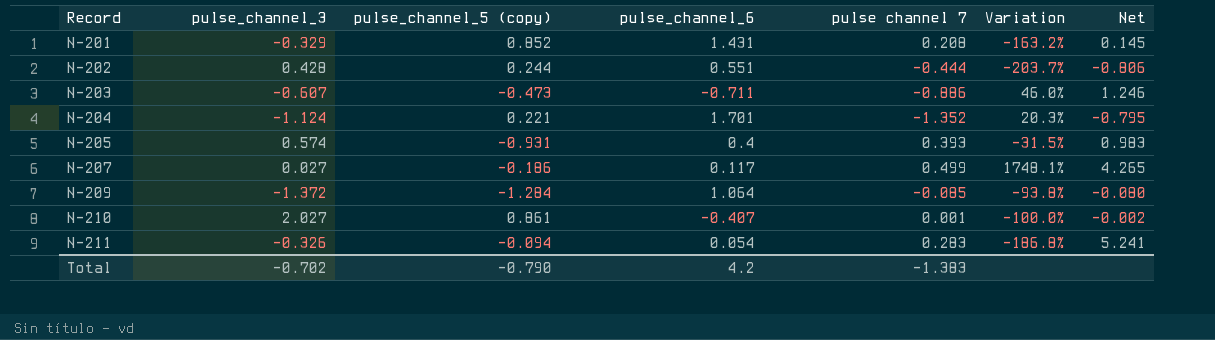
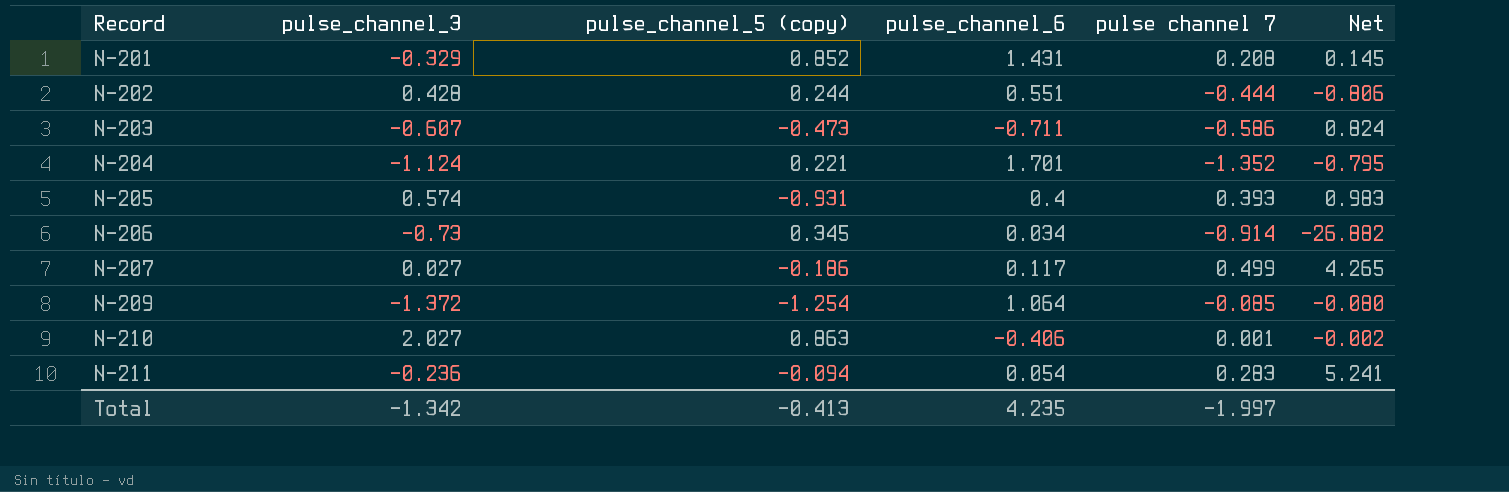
column Variation | formula: ([pulse channel 7] - [pulse_channel_3]) / [pulse_channel_3] -> none
N-203 | pulse channel 7: -0.886 -> -0.586
N-203 | Net: 1.246 -> 0.824
row N-206: none -> -0.73 | 0.345 | 0.034 | -0.914 | -26.882
N-209 | pulse_channel_5 (copy): -1.284 -> -1.254
N-210 | pulse_channel_5 (copy): 0.861 -> 0.863
N-210 | pulse_channel_6: -0.407 -> -0.406
N-211 | pulse_channel_3: -0.326 -> -0.236
Total | pulse_channel_3: -0.702 -> -1.342
Total | pulse_channel_5 (copy): -0.790 -> -0.413
Total | pulse_channel_6: 4.2 -> 4.235
Total | pulse channel 7: -1.383 -> -1.997

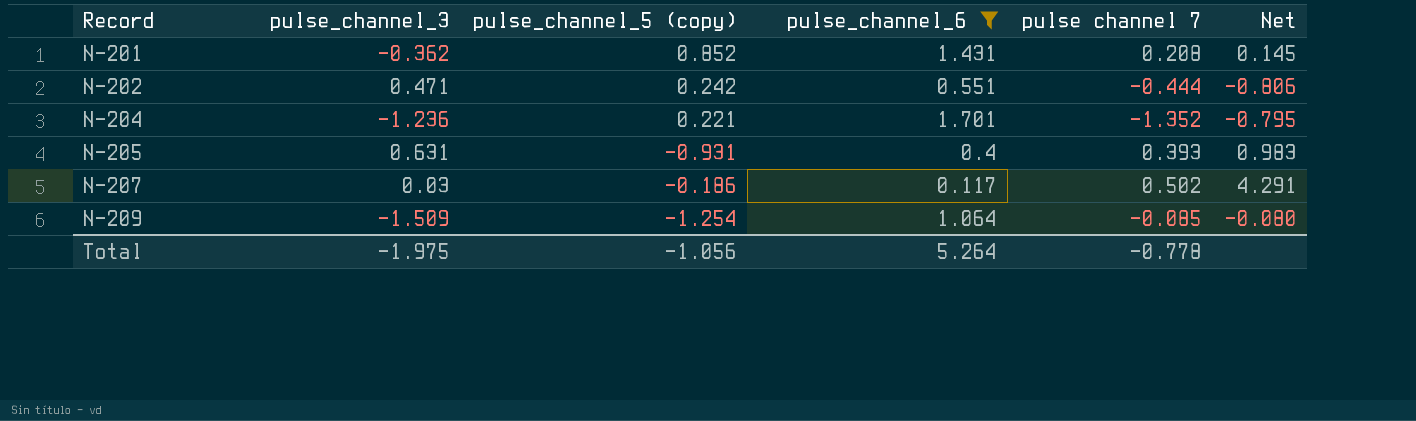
filter: none -> pulse_channel_6 >= 0.117
N-201 | pulse_channel_3: -0.329 -> -0.362
N-202 | pulse_channel_3: 0.428 -> 0.471
N-202 | pulse_channel_5 (copy): 0.244 -> 0.242
N-204 | pulse_channel_3: -1.124 -> -1.236
N-205 | pulse_channel_3: 0.574 -> 0.631
N-207 | pulse_channel_3: 0.027 -> 0.03
N-207 | pulse channel 7: 0.499 -> 0.502
N-207 | Net: 4.265 -> 4.291
N-209 | pulse_channel_3: -1.372 -> -1.509
Total | pulse_channel_3: -1.342 -> -1.975
Total | pulse_channel_5 (copy): -0.413 -> -1.056
Total | pulse_channel_6: 4.235 -> 5.264
Total | pulse channel 7: -1.997 -> -0.778

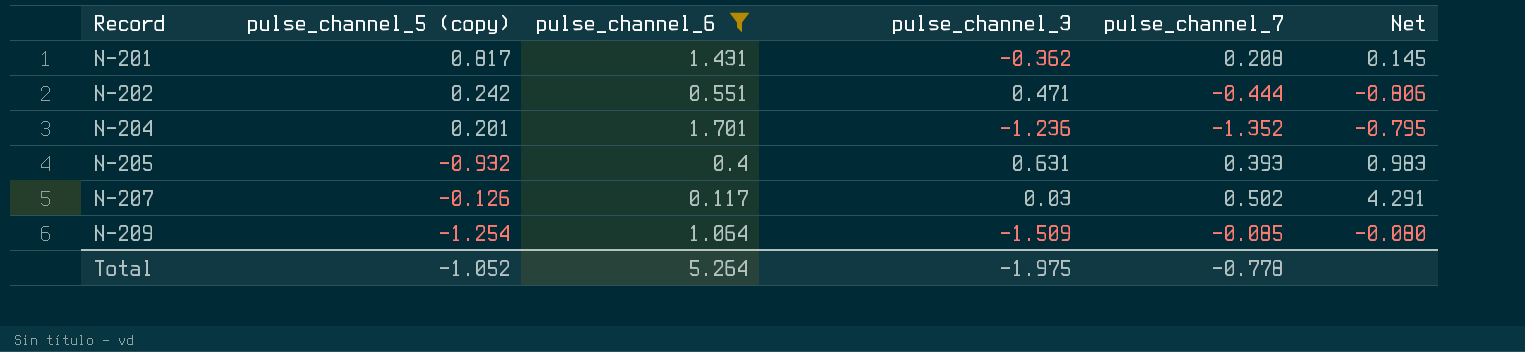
column pulse_channel_3 | position: 2 -> 4
column name: pulse channel 7 -> pulse_channel_7
N-201 | pulse_channel_5 (copy): 0.852 -> 0.817
N-204 | pulse_channel_5 (copy): 0.221 -> 0.201
N-205 | pulse_channel_5 (copy): -0.931 -> -0.932
N-207 | pulse_channel_5 (copy): -0.186 -> -0.126
Total | pulse_channel_5 (copy): -1.056 -> -1.052

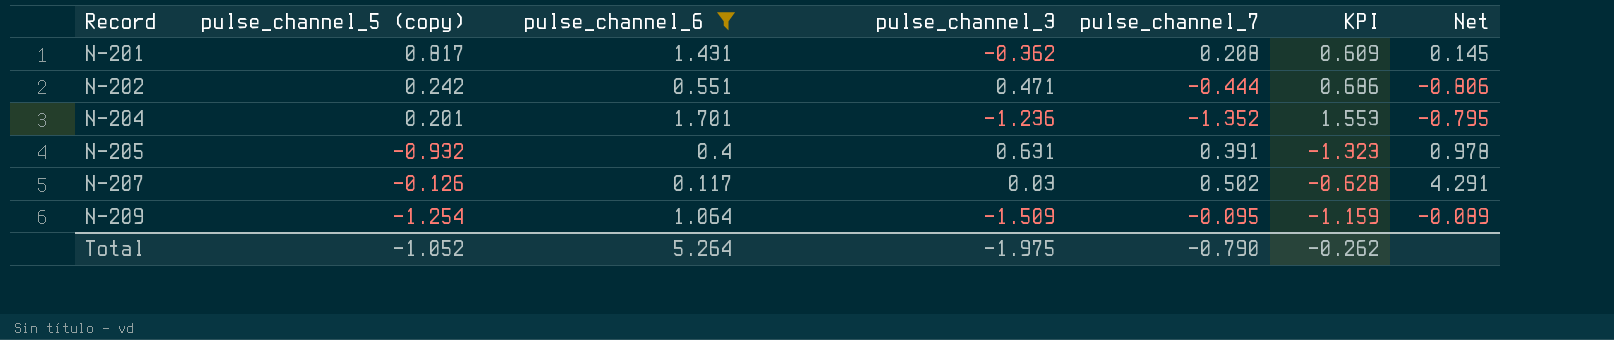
column KPI | formula: none -> [pulse_channel_5 (copy)] - [pulse_channel_7]
N-205 | pulse_channel_7: 0.393 -> 0.391
N-205 | Net: 0.983 -> 0.978
N-209 | pulse_channel_7: -0.085 -> -0.095
N-209 | Net: -0.080 -> -0.089
Total | pulse_channel_7: -0.778 -> -0.790

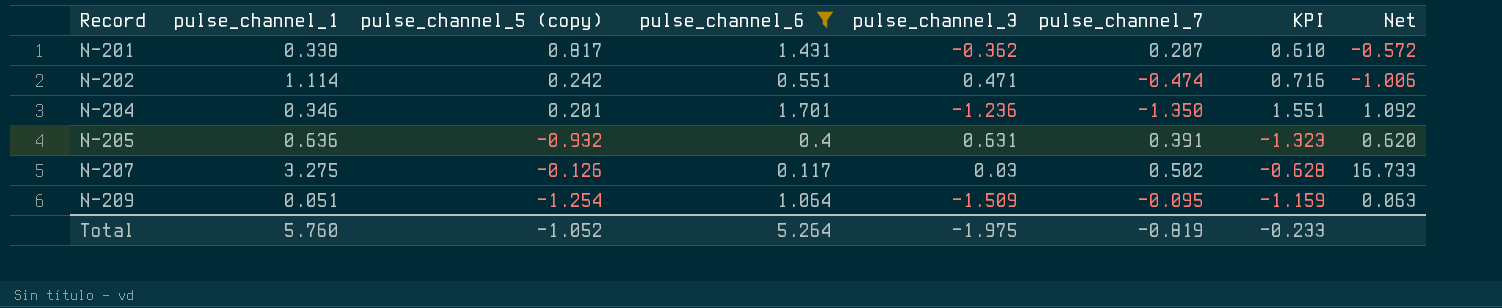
column pulse_channel_1 | position: none -> 2
column Net | formula: [pulse_channel_7] / [pulse_channel_6] -> [pulse_channel_7] / [pulse_channel_3]
N-201 | pulse_channel_7: 0.208 -> 0.207
N-201 | KPI: 0.609 -> 0.610
N-202 | pulse_channel_7: -0.444 -> -0.474
N-202 | KPI: 0.686 -> 0.716
N-204 | pulse_channel_7: -1.352 -> -1.350
N-204 | KPI: 1.553 -> 1.551
Total | pulse_channel_7: -0.790 -> -0.819
Total | KPI: -0.262 -> -0.233

